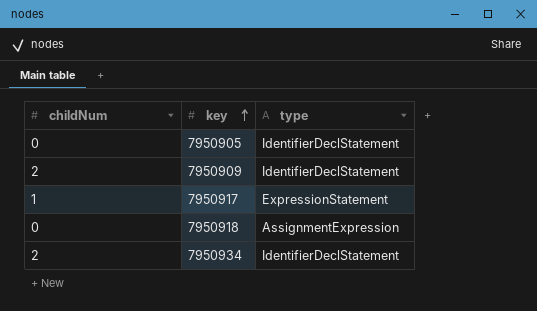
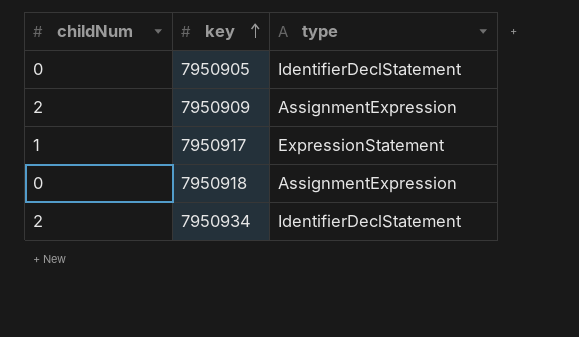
7950909 | type: IdentifierDeclStatement -> AssignmentExpression

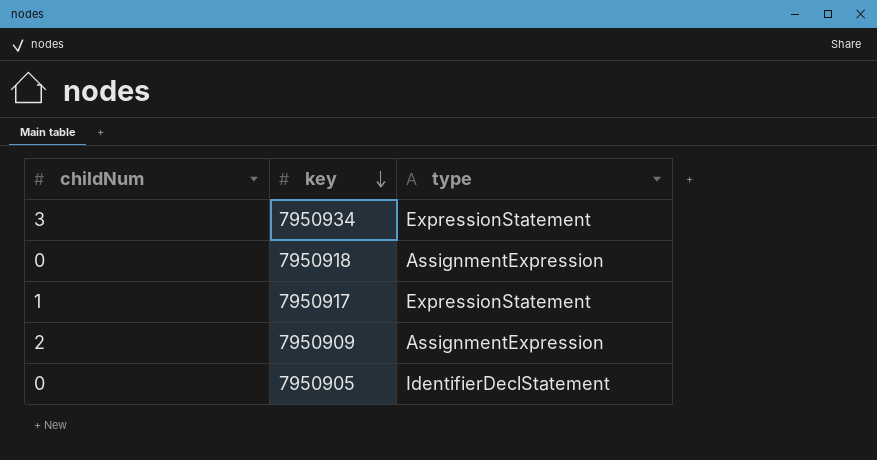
row order: key ascending -> key descending
7950934 | childNum: 2 -> 3
7950934 | type: IdentifierDeclStatement -> ExpressionStatement

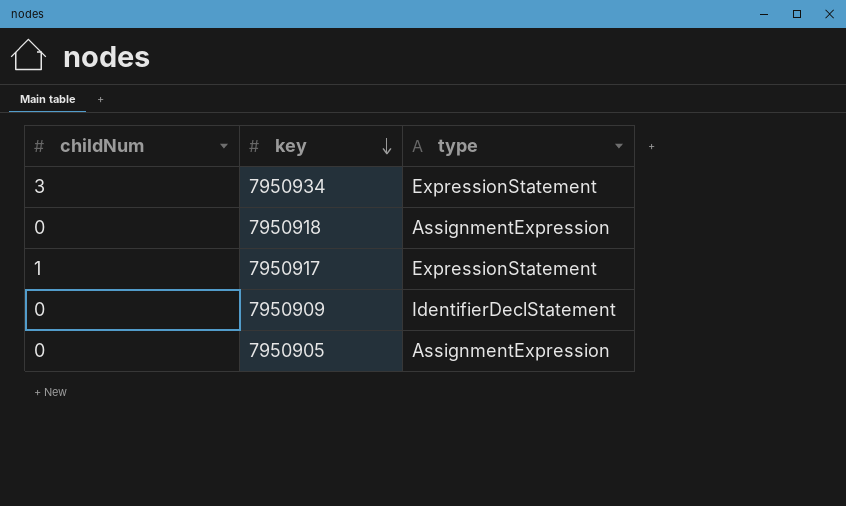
7950909 | childNum: 2 -> 0
7950909 | type: AssignmentExpression -> IdentifierDeclStatement
7950905 | type: IdentifierDeclStatement -> AssignmentExpression

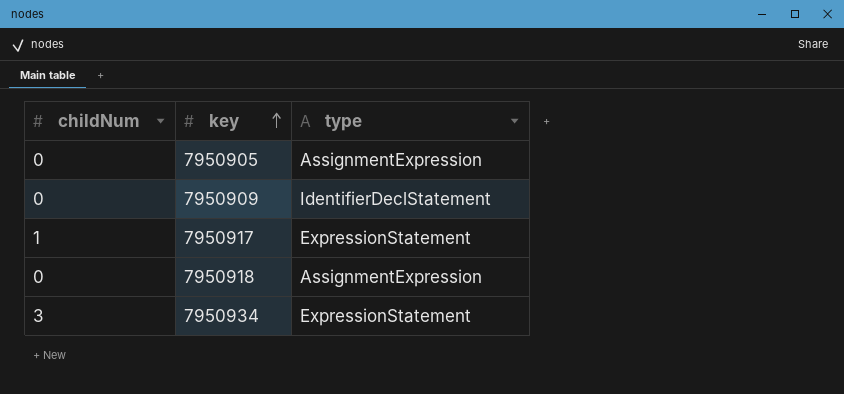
row order: key descending -> key ascending

